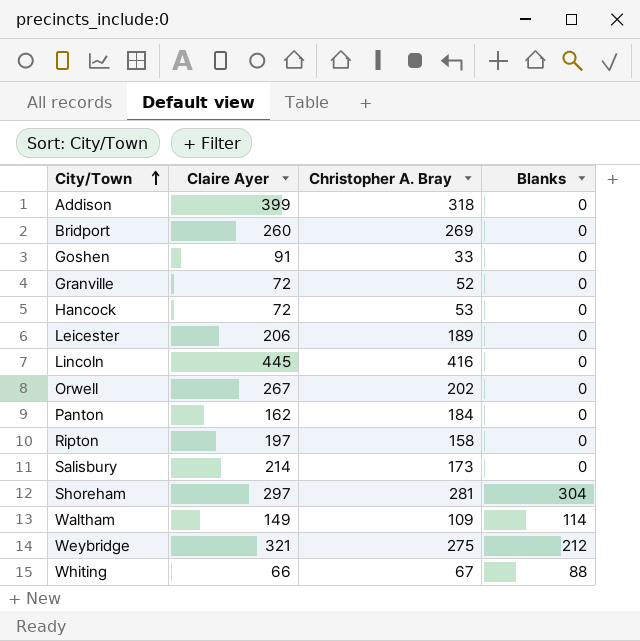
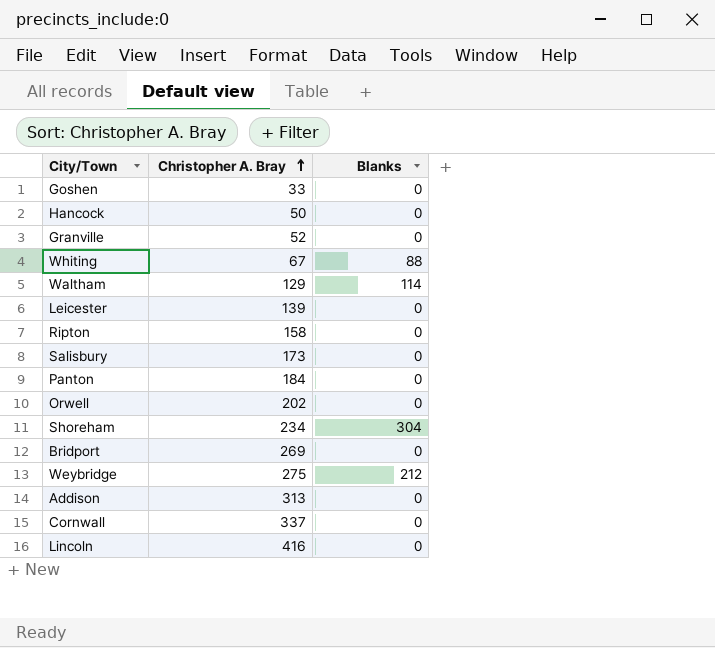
row order: City/Town ascending -> Christopher A. Bray ascending
column Claire Ayer | position: 2 -> none
Hancock | Christopher A. Bray: 53 -> 50
Waltham | Christopher A. Bray: 109 -> 129
Leicester | Christopher A. Bray: 189 -> 139
Shoreham | Christopher A. Bray: 281 -> 234
Addison | Christopher A. Bray: 318 -> 313
row Cornwall: none -> 337 | 0

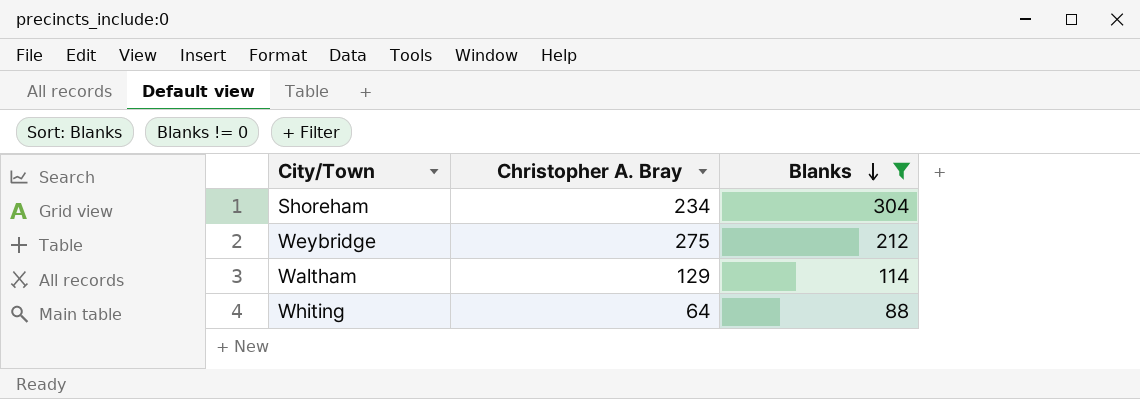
filter: none -> Blanks != 0
row order: Christopher A. Bray ascending -> Blanks descending
Whiting | Christopher A. Bray: 67 -> 64

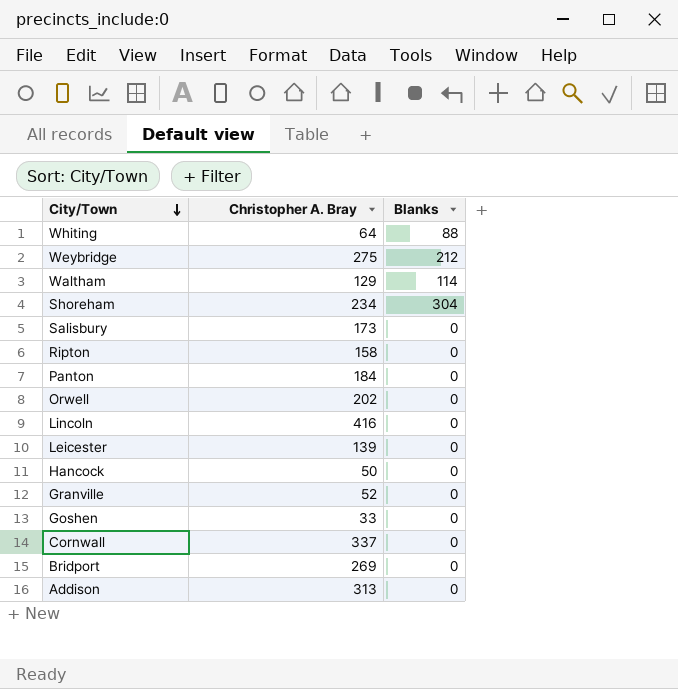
filter: Blanks != 0 -> none
row order: Blanks descending -> City/Town descending

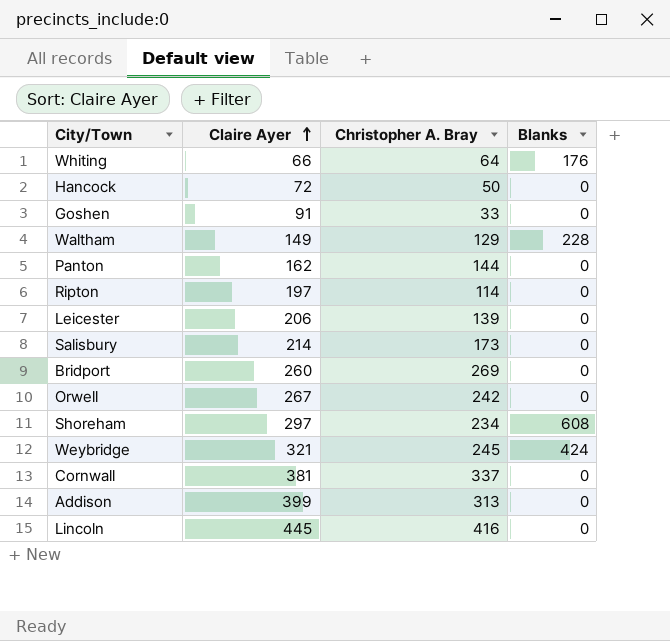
row order: City/Town descending -> Claire Ayer ascending
column Claire Ayer | position: none -> 2
row Granville: 52 | 0 -> none
Whiting | Blanks: 88 -> 176
Waltham | Blanks: 114 -> 228
Panton | Christopher A. Bray: 184 -> 144
Ripton | Christopher A. Bray: 158 -> 114
Orwell | Christopher A. Bray: 202 -> 242
Shoreham | Blanks: 304 -> 608
Weybridge | Christopher A. Bray: 275 -> 245
Weybridge | Blanks: 212 -> 424

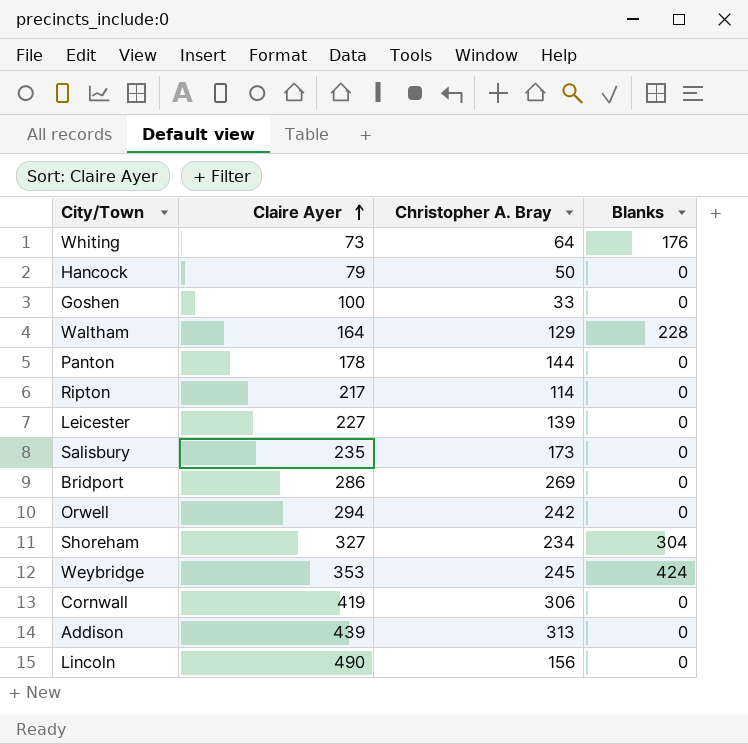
Whiting | Claire Ayer: 66 -> 73
Hancock | Claire Ayer: 72 -> 79
Goshen | Claire Ayer: 91 -> 100
Waltham | Claire Ayer: 149 -> 164
Panton | Claire Ayer: 162 -> 178
Ripton | Claire Ayer: 197 -> 217
Leicester | Claire Ayer: 206 -> 227
Salisbury | Claire Ayer: 214 -> 235
Bridport | Claire Ayer: 260 -> 286
Orwell | Claire Ayer: 267 -> 294
Shoreham | Claire Ayer: 297 -> 327
Shoreham | Blanks: 608 -> 304
Weybridge | Claire Ayer: 321 -> 353
Cornwall | Claire Ayer: 381 -> 419
Cornwall | Christopher A. Bray: 337 -> 306
Addison | Claire Ayer: 399 -> 439
Lincoln | Claire Ayer: 445 -> 490
Lincoln | Christopher A. Bray: 416 -> 156

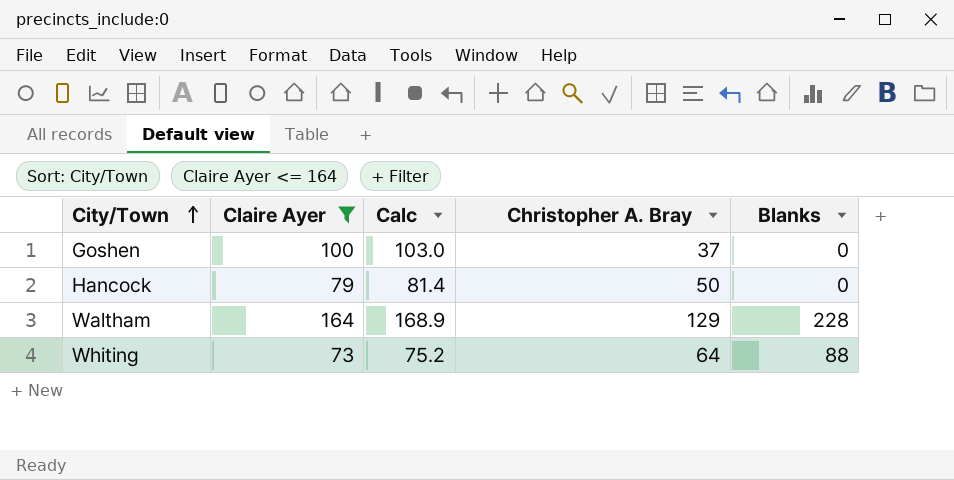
filter: none -> Claire Ayer <= 164
row order: Claire Ayer ascending -> City/Town ascending
column Calc | formula: none -> [Claire Ayer] * 1.03
Goshen | Christopher A. Bray: 33 -> 37
Whiting | Blanks: 176 -> 88

